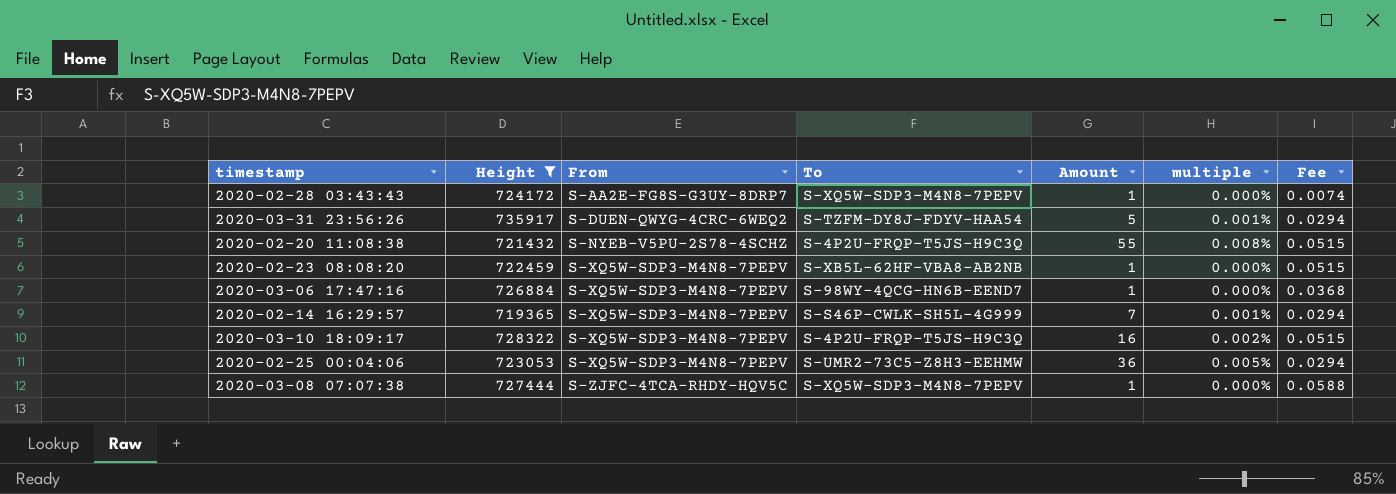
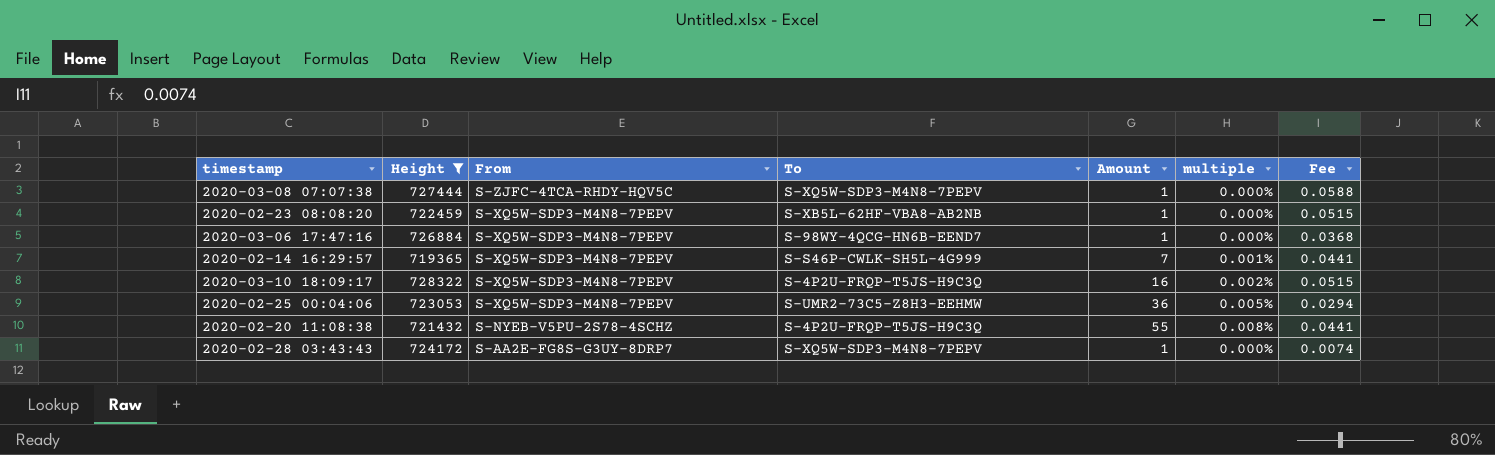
row order: From ascending -> From descending
row 2020-03-31 23:56:26: 735917 | S-DUEN-QWYG-4CRC-6WEQ2 | S-TZFM-DY8J-FDYV-HAA54 | 5 | 0.001% | 0.0294 -> none
2020-02-14 16:29:57 | Fee: 0.0294 -> 0.0441
2020-02-20 11:08:38 | Fee: 0.0515 -> 0.0441

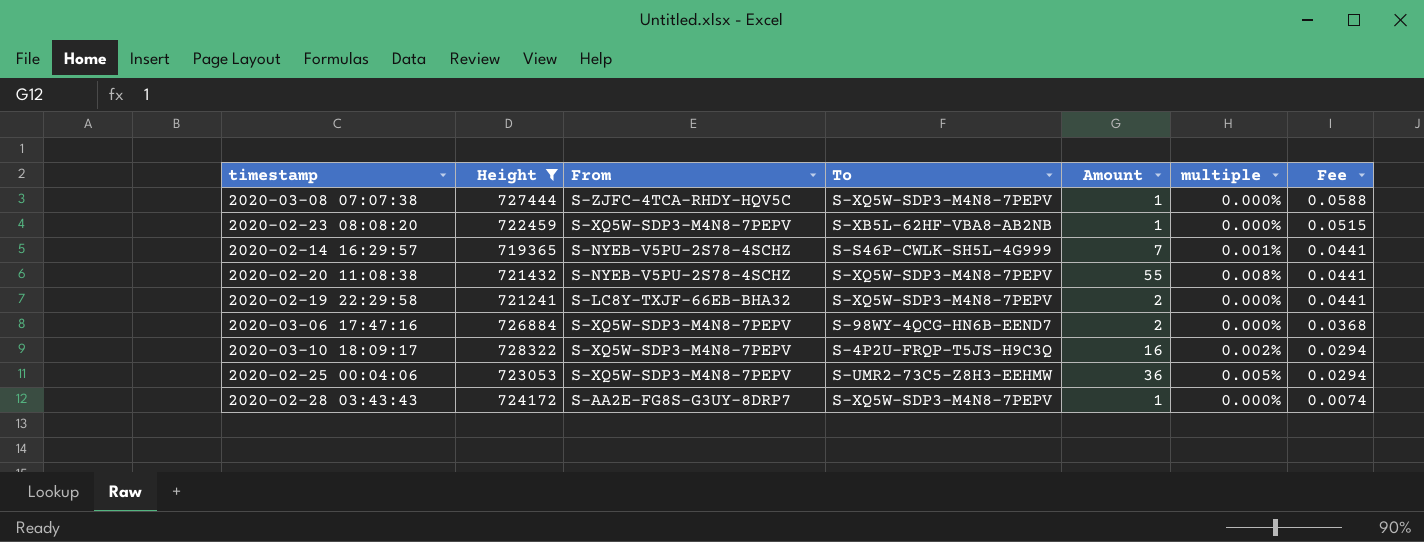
row order: From descending -> Fee descending
2020-02-14 16:29:57 | From: S-XQ5W-SDP3-M4N8-7PEPV -> S-NYEB-V5PU-2S78-4SCHZ
2020-02-20 11:08:38 | To: S-4P2U-FRQP-T5JS-H9C3Q -> S-XQ5W-SDP3-M4N8-7PEPV
row 2020-02-19 22:29:58: none -> 721241 | S-LC8Y-TXJF-66EB-BHA32 | S-XQ5W-SDP3-M4N8-7PEPV | 2 | 0.000% | 0.0441
2020-03-06 17:47:16 | Amount: 1 -> 2
2020-03-10 18:09:17 | Fee: 0.0515 -> 0.0294

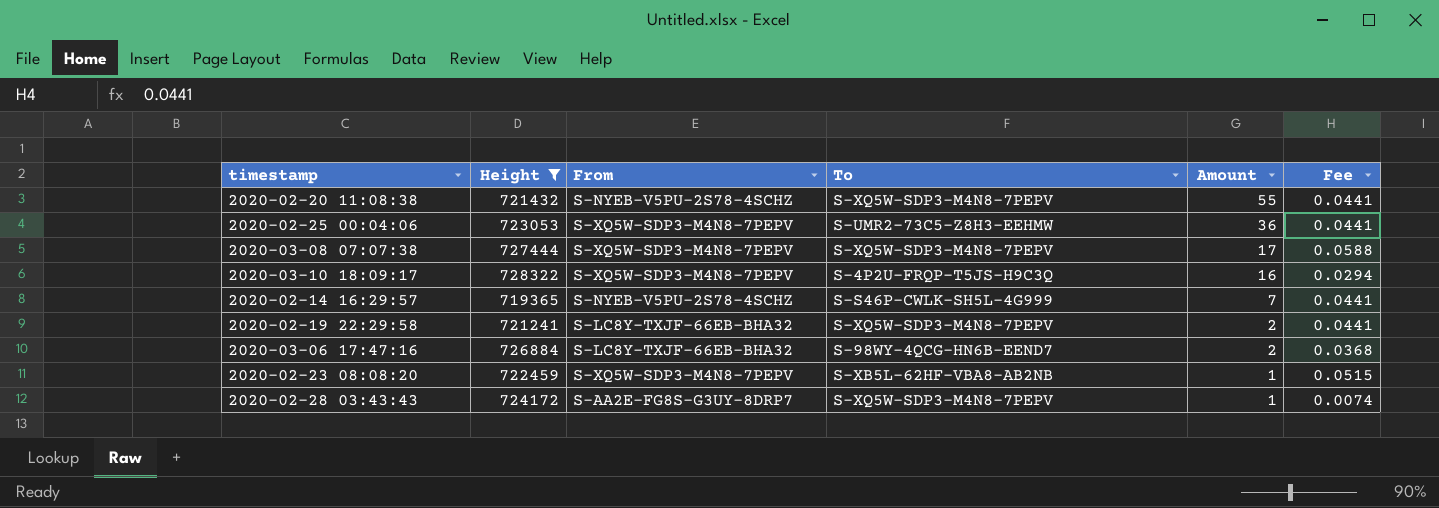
row order: Fee descending -> Amount descending
column multiple | formula: [Amount] / [Height] -> none
2020-02-25 00:04:06 | Fee: 0.0294 -> 0.0441
2020-03-08 07:07:38 | From: S-ZJFC-4TCA-RHDY-HQV5C -> S-XQ5W-SDP3-M4N8-7PEPV
2020-03-08 07:07:38 | Amount: 1 -> 17
2020-03-06 17:47:16 | From: S-XQ5W-SDP3-M4N8-7PEPV -> S-LC8Y-TXJF-66EB-BHA32

